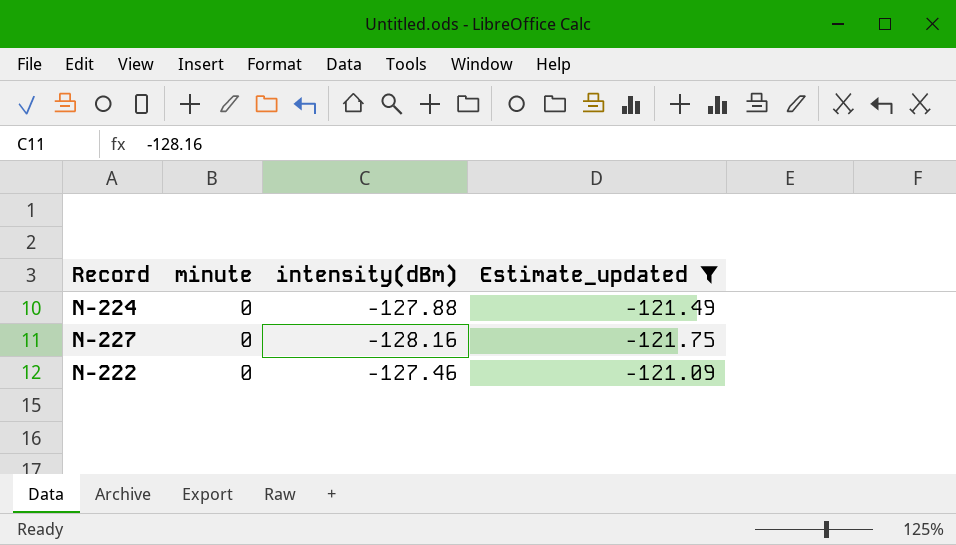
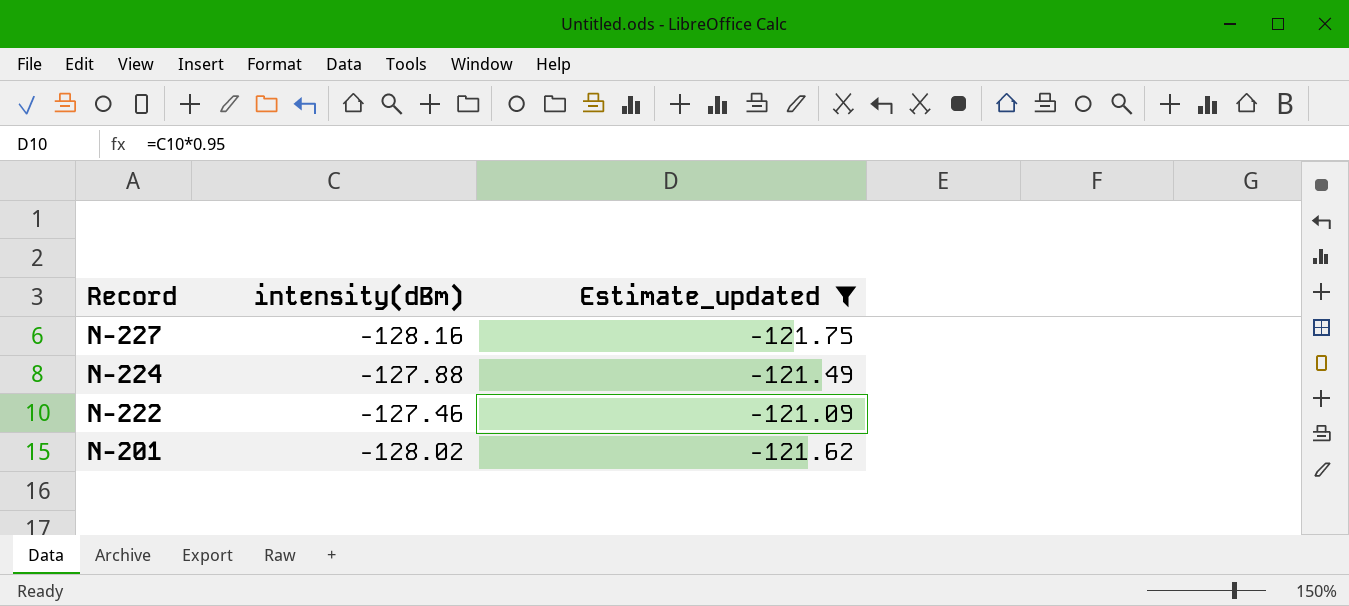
row order: none -> Record descending
column minute | position: 2 -> none
row N-201: none -> -128.02 | -121.62

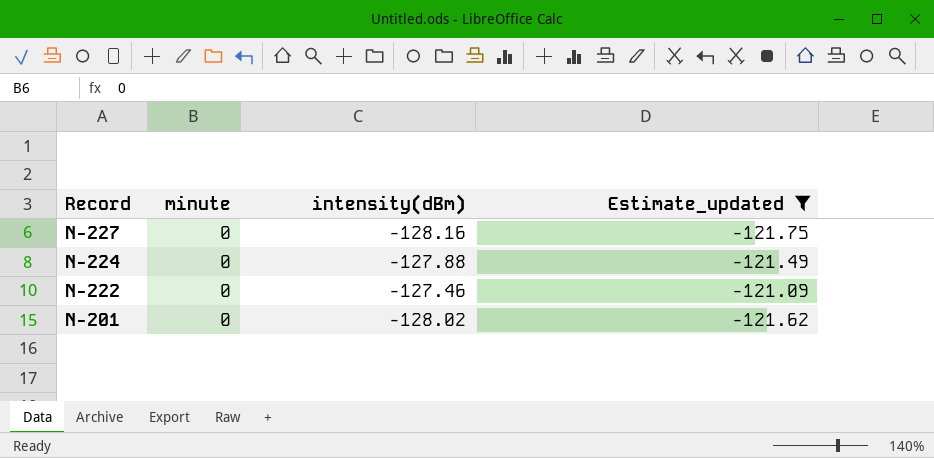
column minute | position: none -> 2

